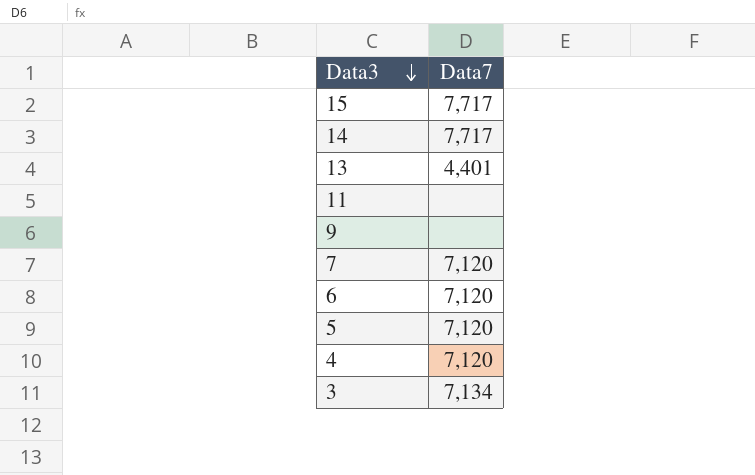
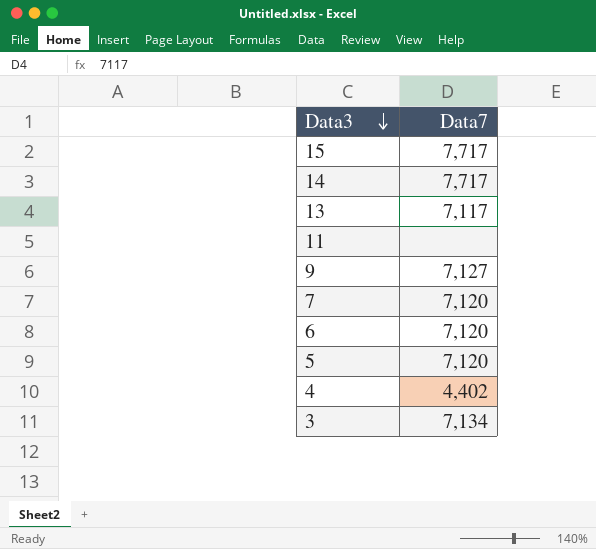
13 | Data7: 4,401 -> 7,117
9 | Data7: none -> 7,127
4 | Data7: 7,120 -> 4,402

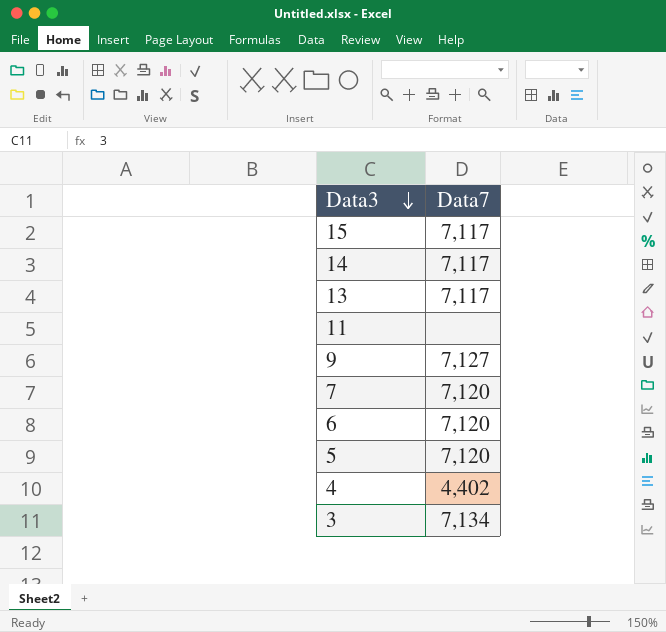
15 | Data7: 7,717 -> 7,117
14 | Data7: 7,717 -> 7,117

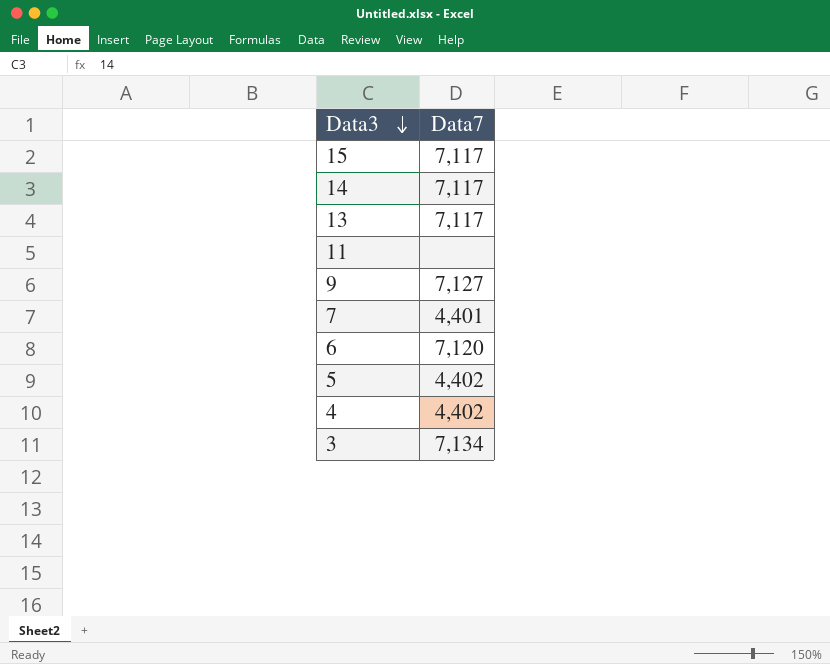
7 | Data7: 7,120 -> 4,401
5 | Data7: 7,120 -> 4,402

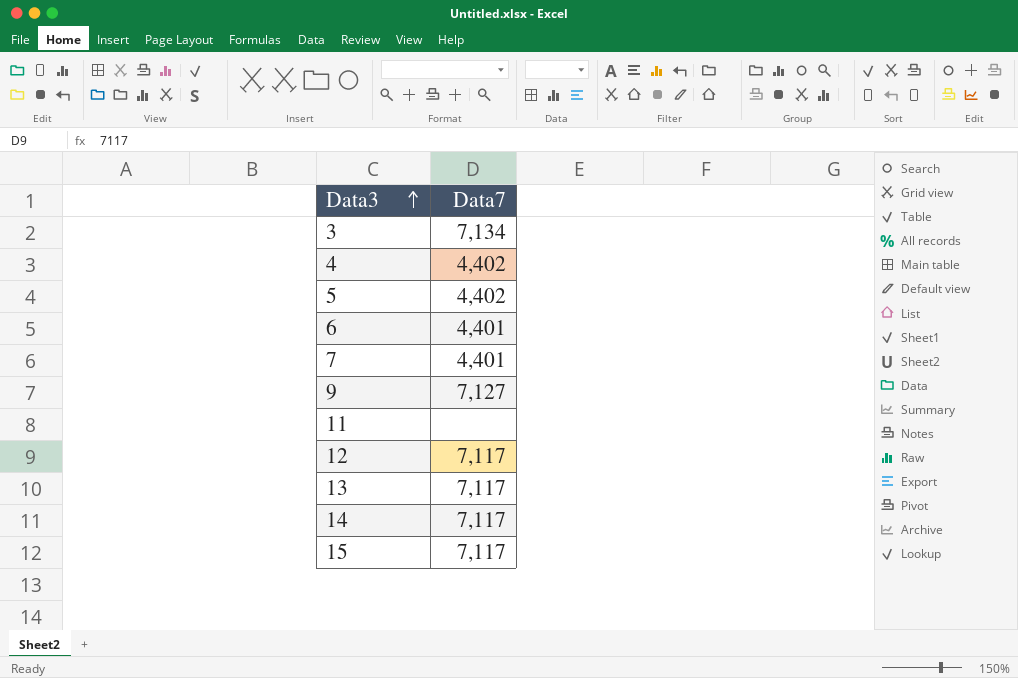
row order: Data3 descending -> Data3 ascending
6 | Data7: 7,120 -> 4,401
row 12: none -> 7,117

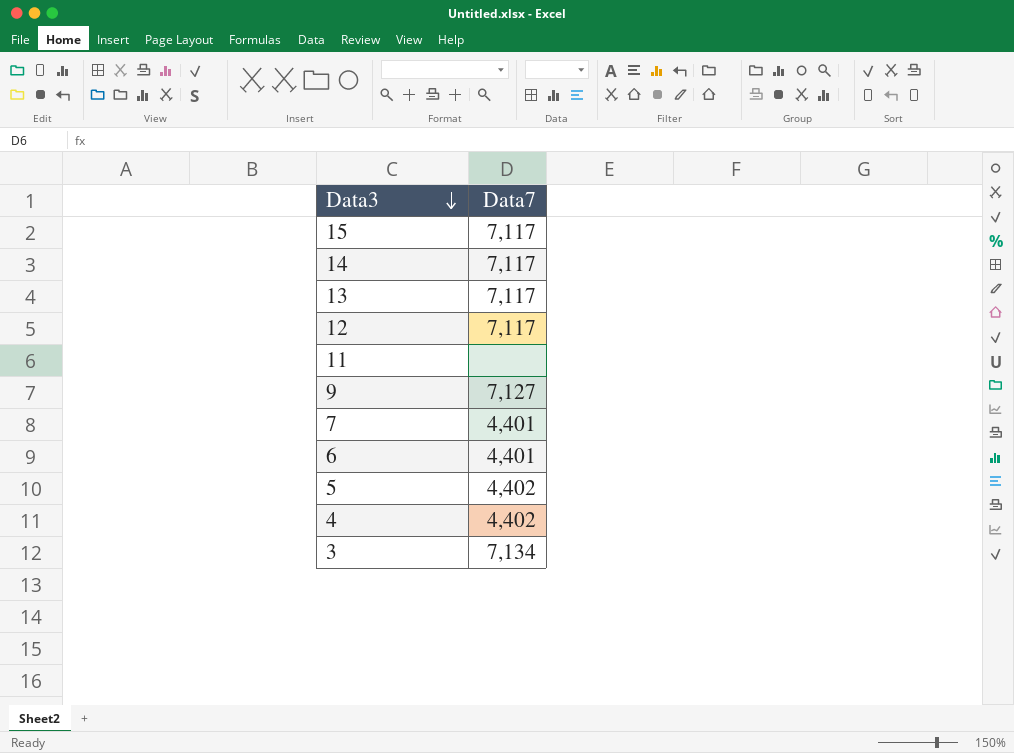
row order: Data3 ascending -> Data3 descending

